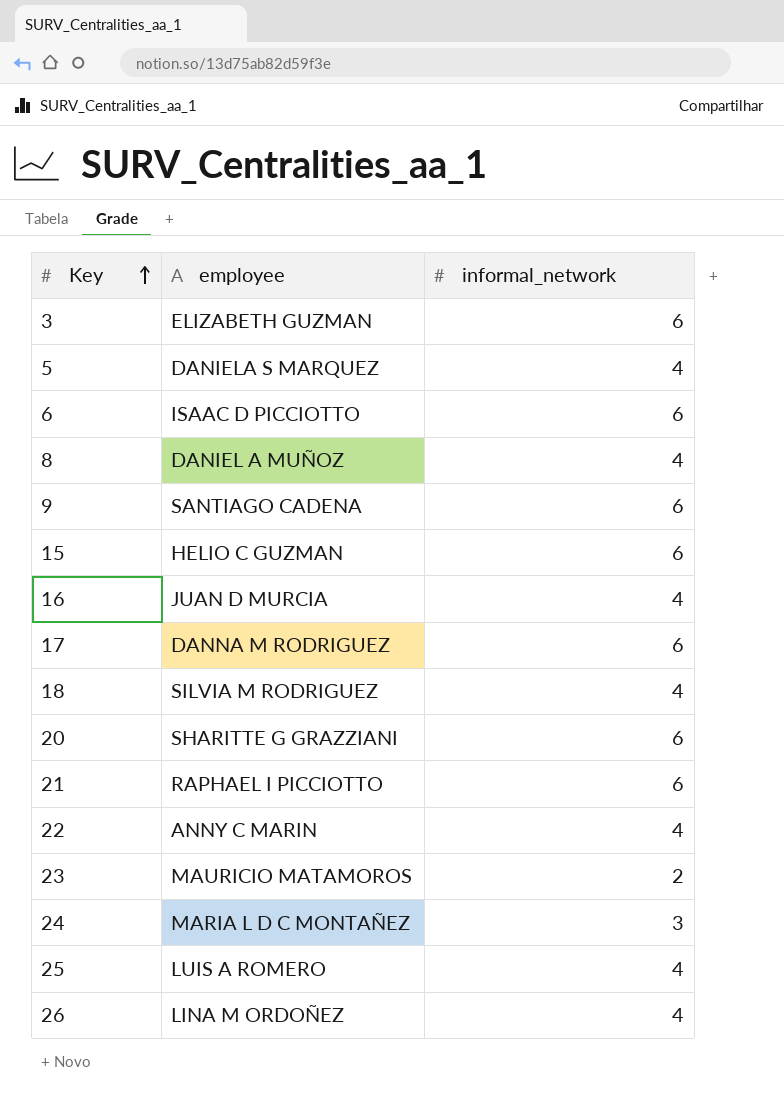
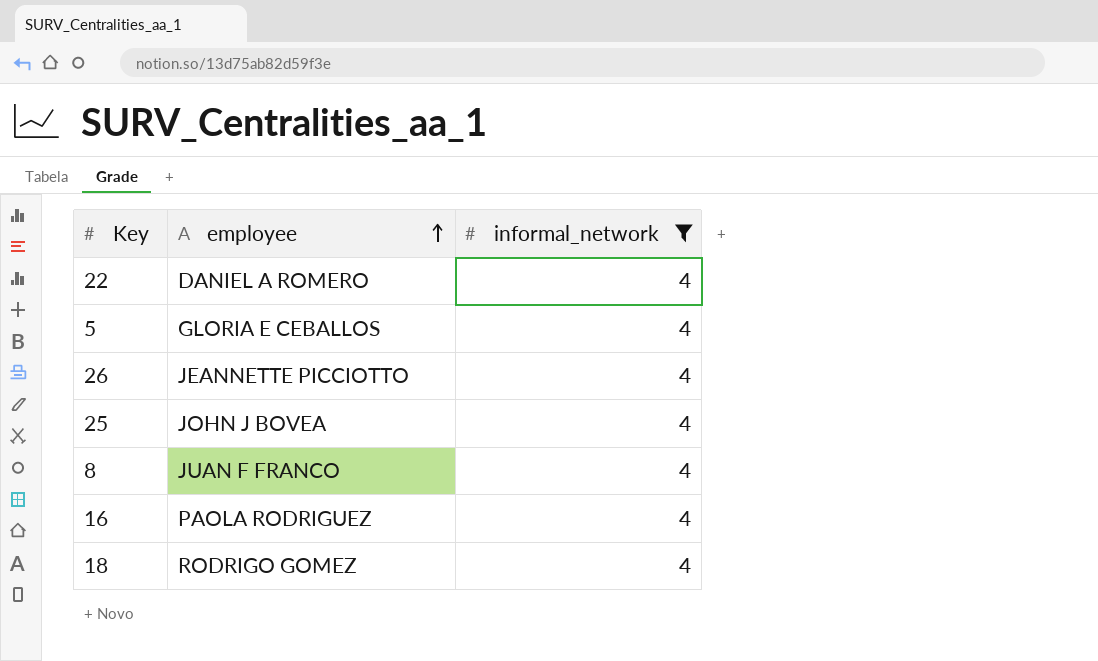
filter: none -> informal_network = 4
row order: Key ascending -> employee ascending
22 | employee: ANNY C MARIN -> DANIEL A ROMERO
5 | employee: DANIELA S MARQUEZ -> GLORIA E CEBALLOS
26 | employee: LINA M ORDOÑEZ -> JEANNETTE PICCIOTTO
25 | employee: LUIS A ROMERO -> JOHN J BOVEA
8 | employee: DANIEL A MUÑOZ -> JUAN F FRANCO
16 | employee: JUAN D MURCIA -> PAOLA RODRIGUEZ
18 | employee: SILVIA M RODRIGUEZ -> RODRIGO GOMEZ

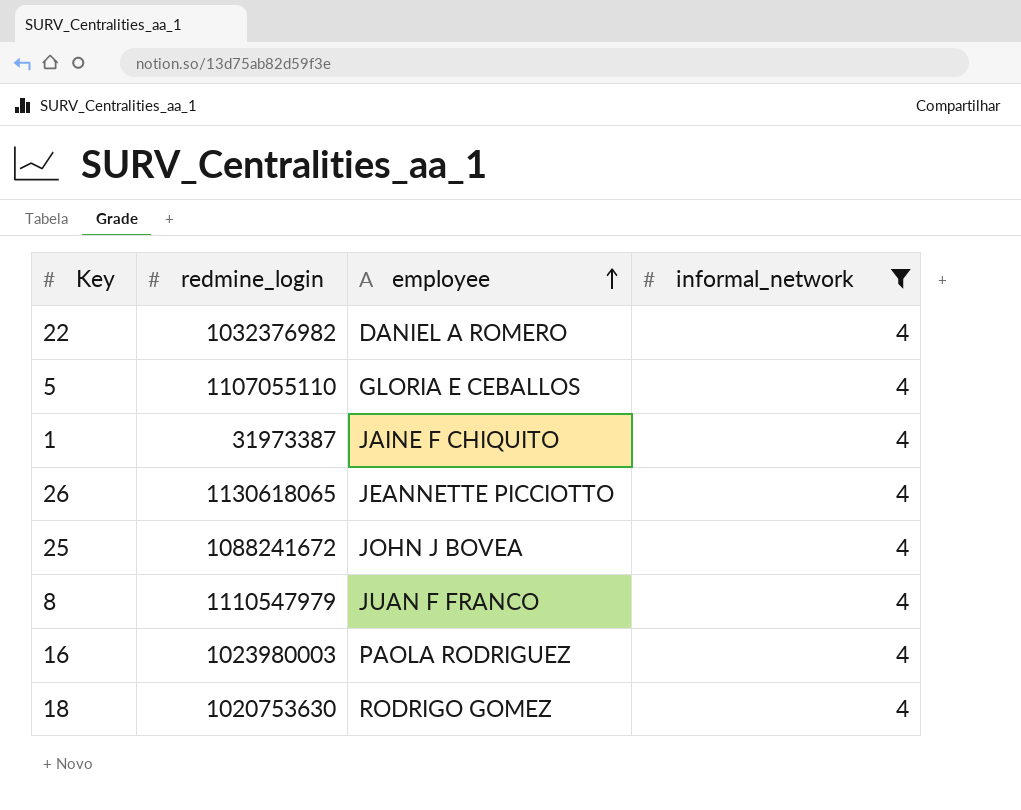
column redmine_login | position: none -> 2
row 1: none -> 31973387 | JAINE F CHIQUITO | 4

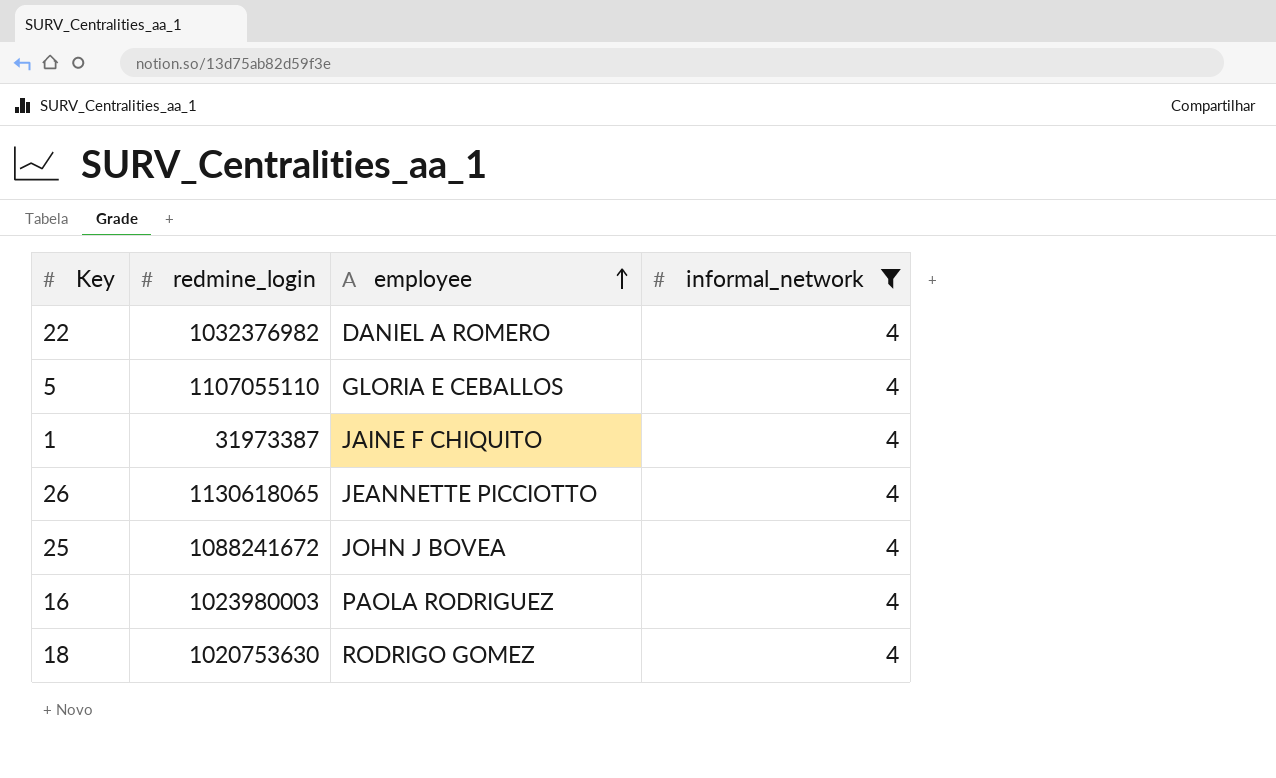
row 8: 1110547979 | JUAN F FRANCO | 4 -> none

